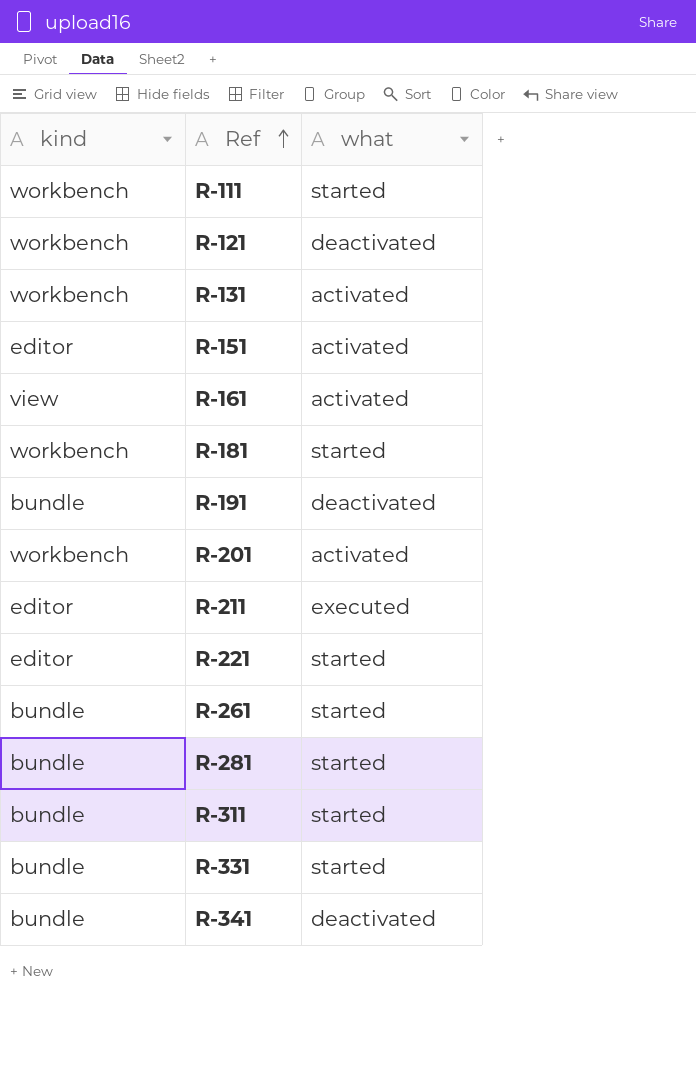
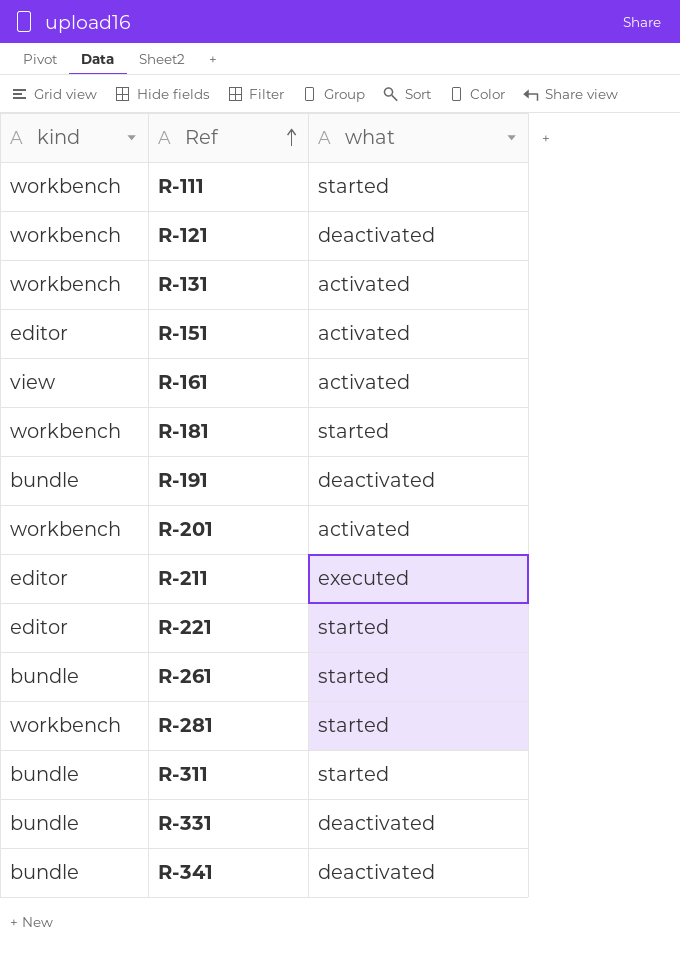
R-281 | kind: bundle -> workbench
R-331 | what: started -> deactivated

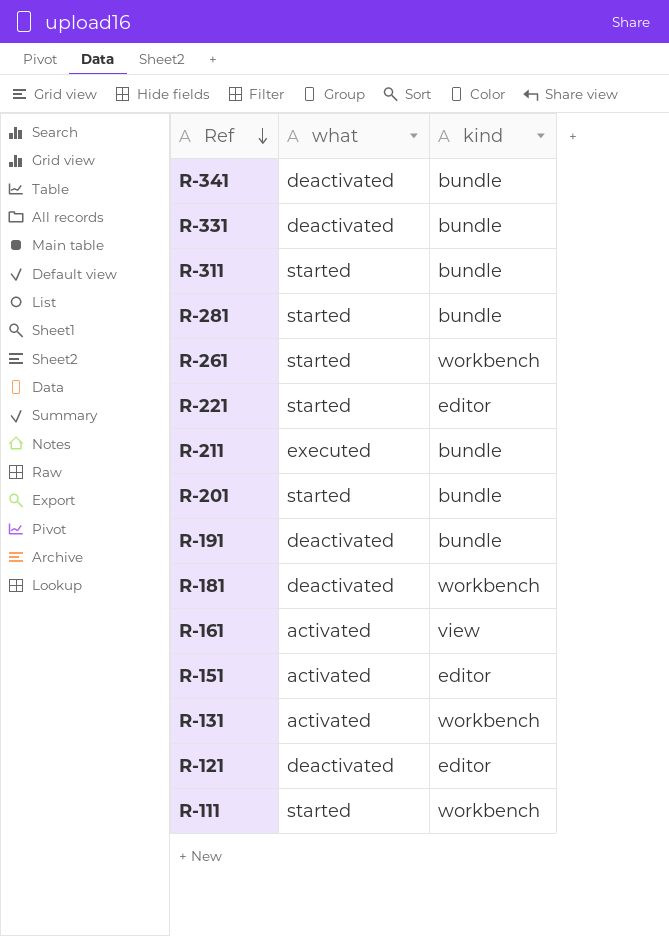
row order: Ref ascending -> Ref descending
column kind | position: 1 -> 3
R-281 | kind: workbench -> bundle
R-261 | kind: bundle -> workbench
R-211 | kind: editor -> bundle
R-201 | what: activated -> started
R-201 | kind: workbench -> bundle
R-181 | what: started -> deactivated
R-121 | kind: workbench -> editor

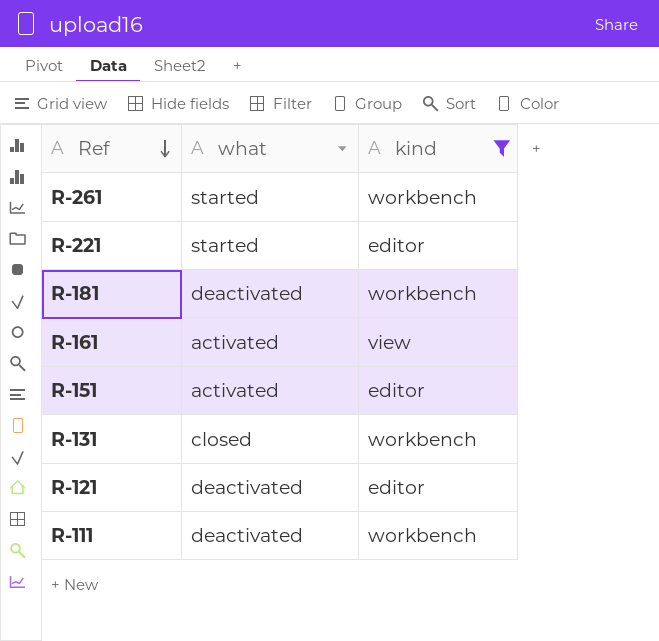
filter: none -> kind != bundle
R-131 | what: activated -> closed
R-111 | what: started -> deactivated

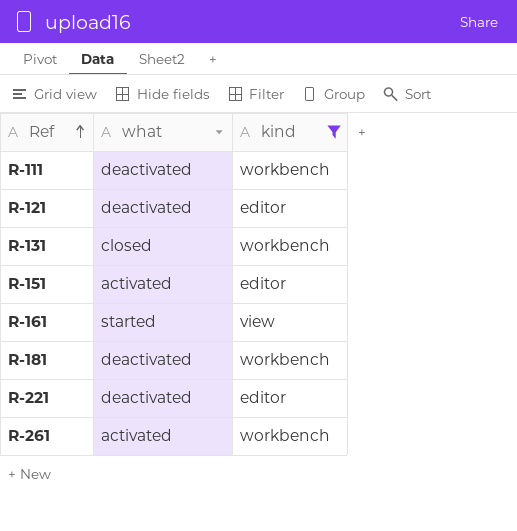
row order: Ref descending -> Ref ascending
R-161 | what: activated -> started
R-221 | what: started -> deactivated
R-261 | what: started -> activated

